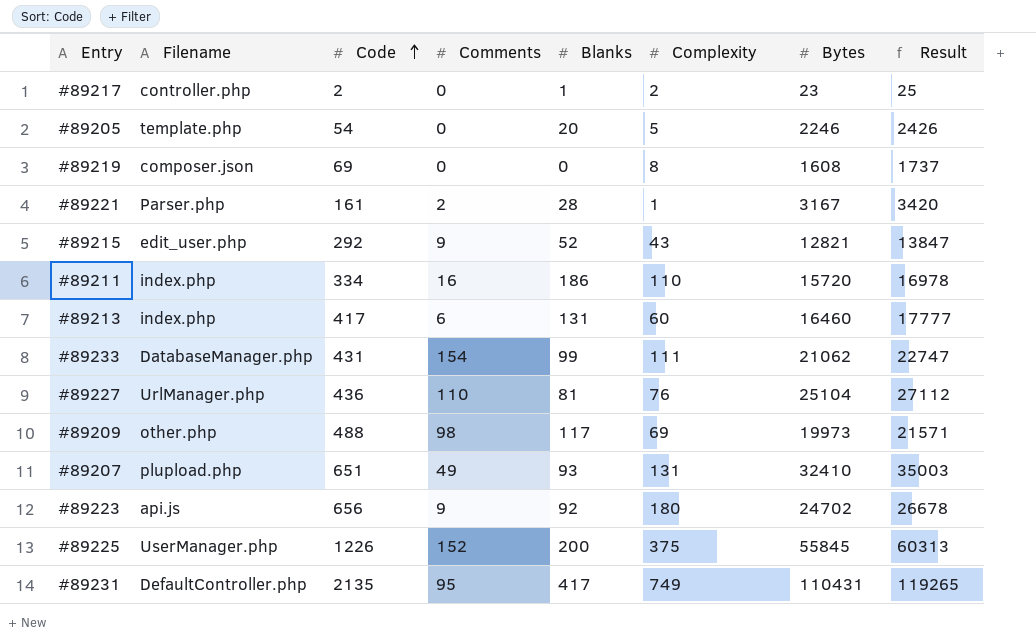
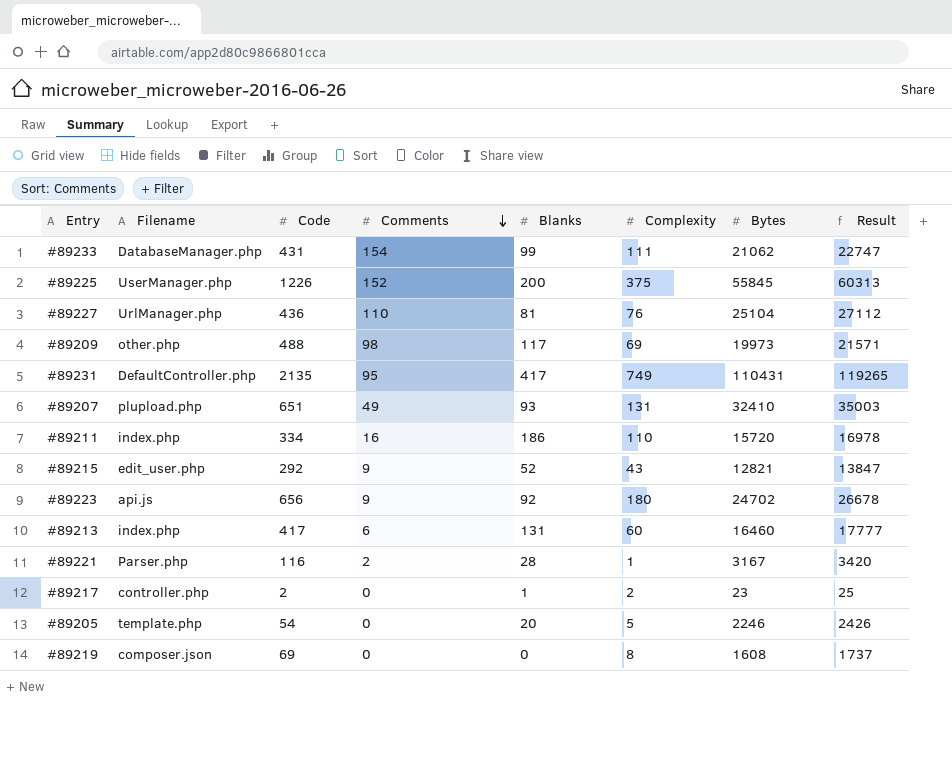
row order: Code ascending -> Comments descending
#89221 | Code: 161 -> 116

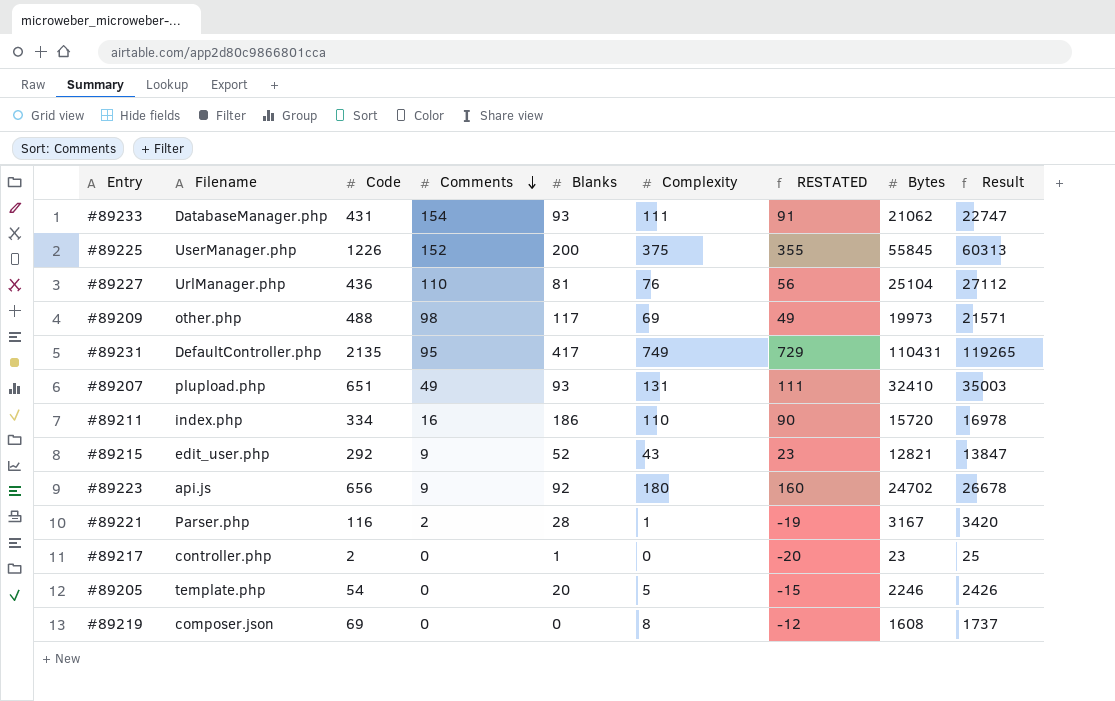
column RESTATED | formula: none -> [Complexity] - 20
row #89213: index.php | 417 | 6 | 131 | 60 | 16460 | 17777 -> none
#89233 | Blanks: 99 -> 93
#89217 | Complexity: 2 -> 0

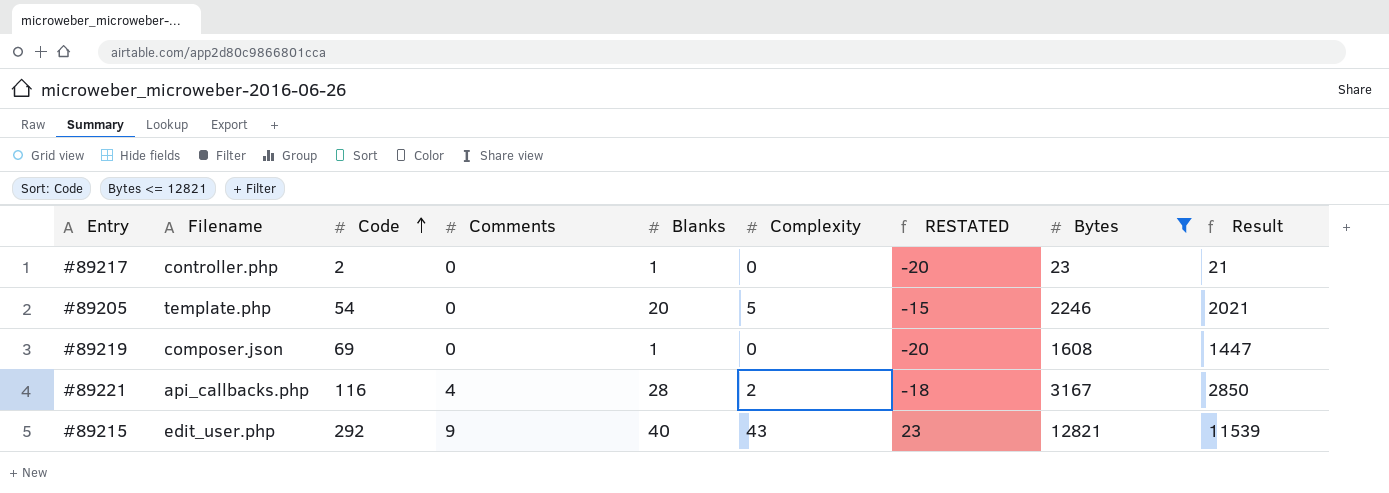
filter: none -> Bytes <= 12821
row order: Comments descending -> Code ascending
column Result | formula: [Bytes] * 1.08 -> [Bytes] * 0.9
#89219 | Blanks: 0 -> 1
#89219 | Complexity: 8 -> 0
#89219 | RESTATED: -12 -> -20
#89221 | Filename: Parser.php -> api_callbacks.php
#89221 | Comments: 2 -> 4
#89221 | Complexity: 1 -> 2
#89221 | RESTATED: -19 -> -18
#89215 | Blanks: 52 -> 40

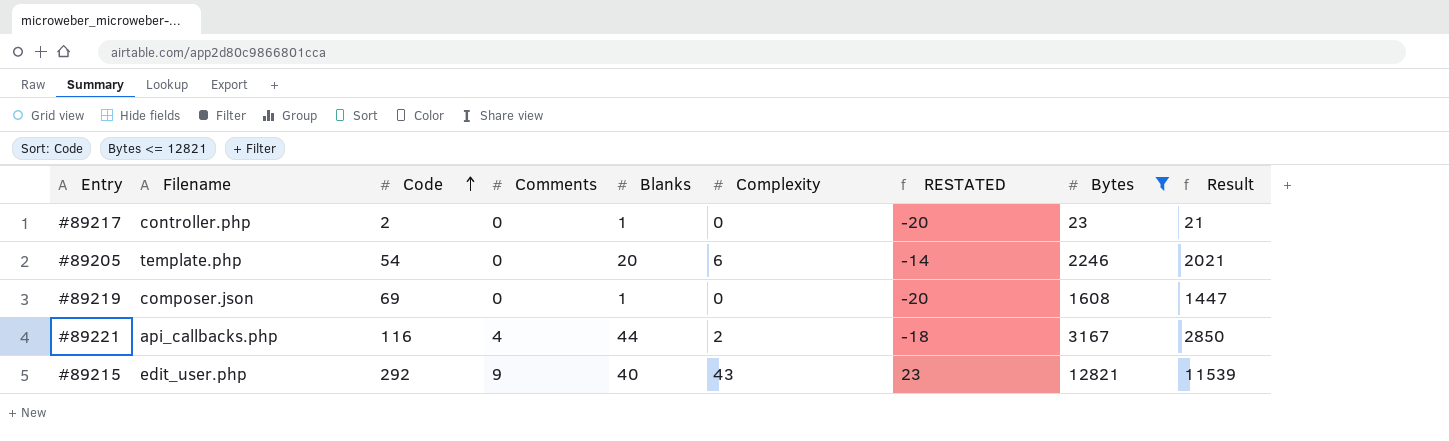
#89205 | Complexity: 5 -> 6
#89205 | RESTATED: -15 -> -14
#89221 | Blanks: 28 -> 44

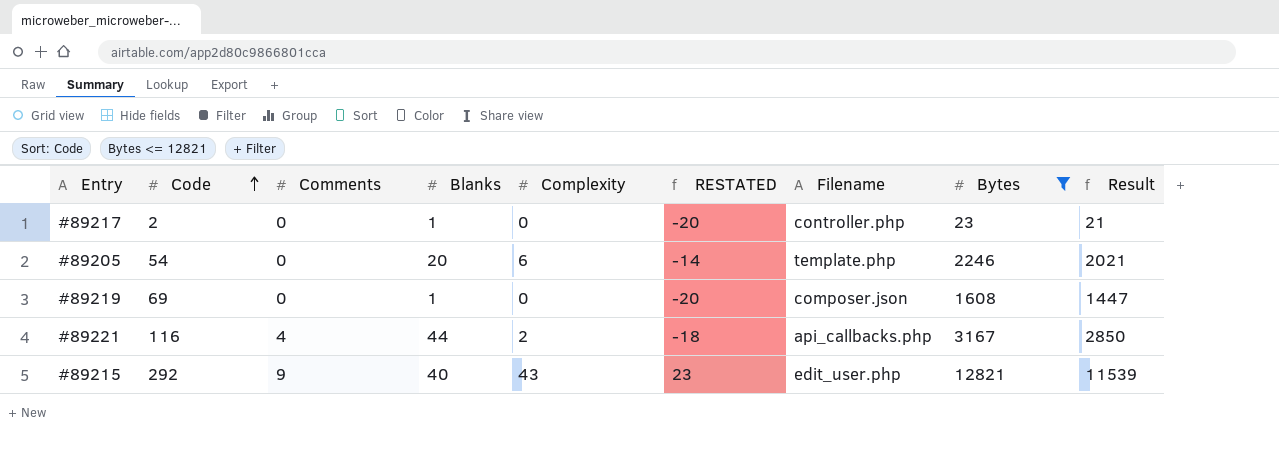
column Filename | position: 2 -> 7

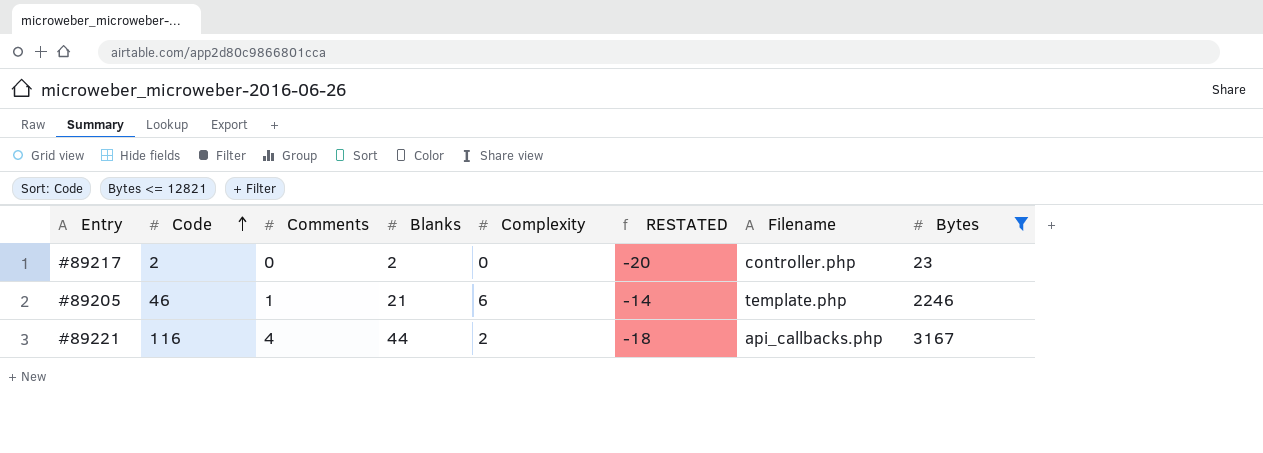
column Result | formula: [Bytes] * 0.9 -> none
row #89219: 69 | 0 | 1 | 0 | -20 | composer.json | 1608 | 1447 -> none
row #89215: 292 | 9 | 40 | 43 | 23 | edit_user.php | 12821 | 11539 -> none
#89217 | Blanks: 1 -> 2
#89205 | Code: 54 -> 46
#89205 | Comments: 0 -> 1
#89205 | Blanks: 20 -> 21

